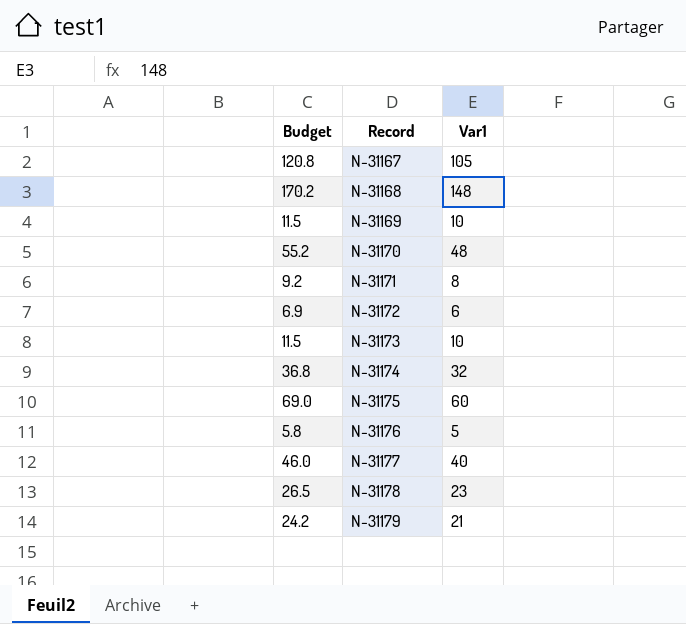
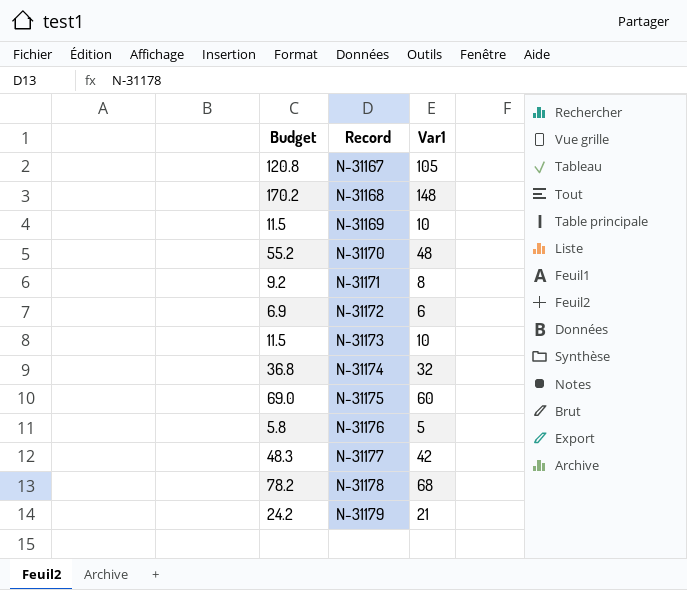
N-31177 | Budget: 46.0 -> 48.3
N-31177 | Var1: 40 -> 42
N-31178 | Budget: 26.5 -> 78.2
N-31178 | Var1: 23 -> 68

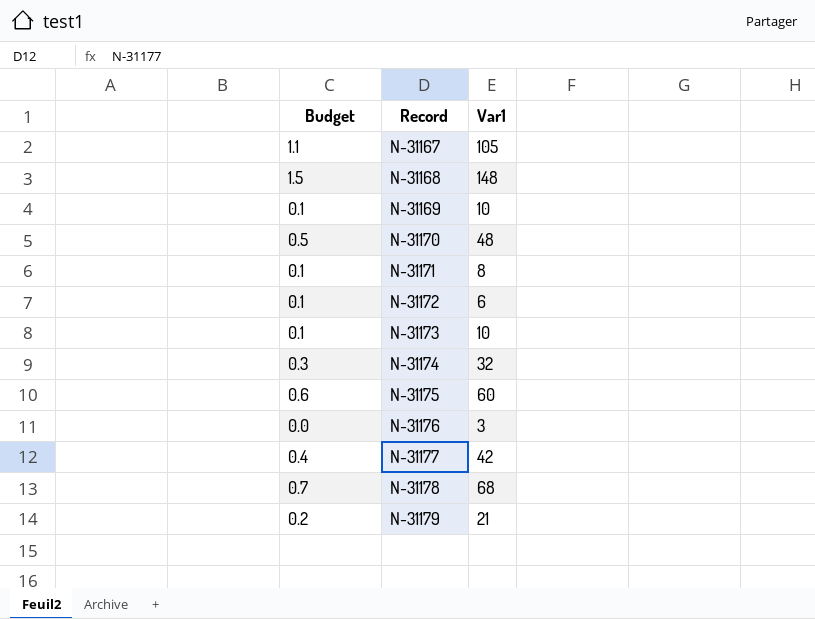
column Budget | formula: [Var1] * 1.15 -> [Var1] * 0.01
N-31176 | Var1: 5 -> 3

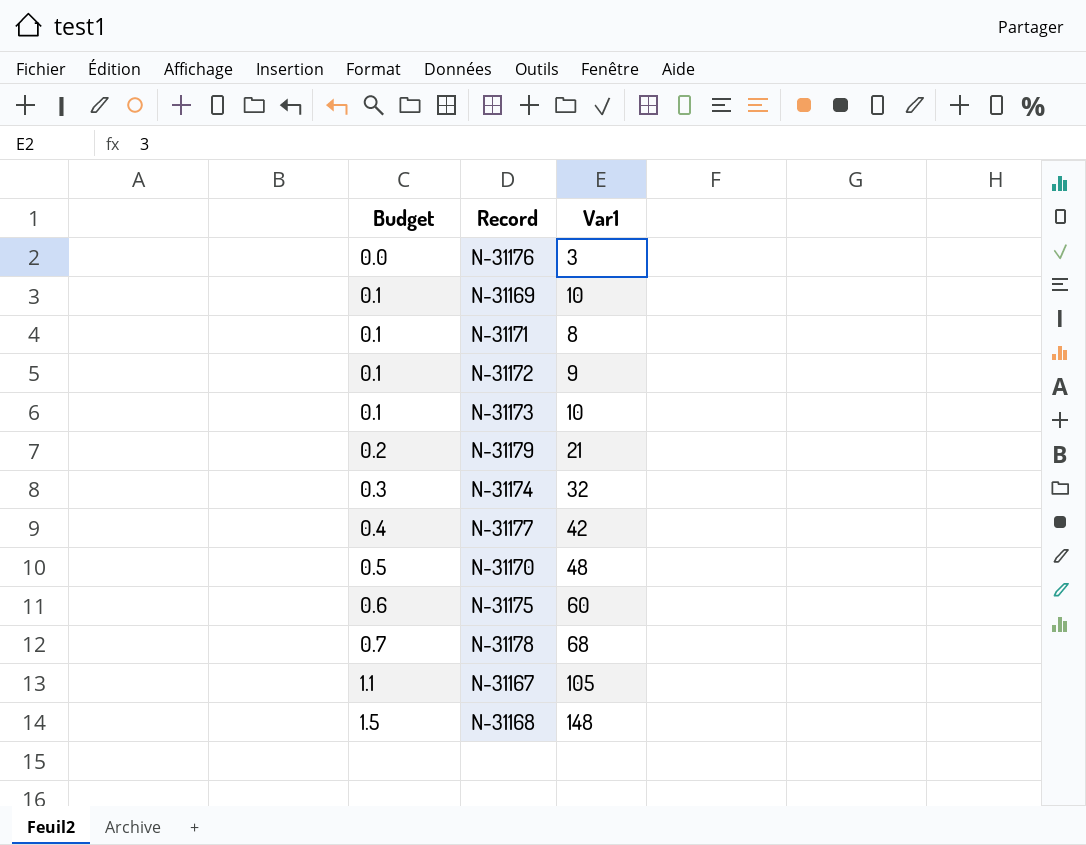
row order: Record ascending -> Budget ascending
N-31172 | Var1: 6 -> 9

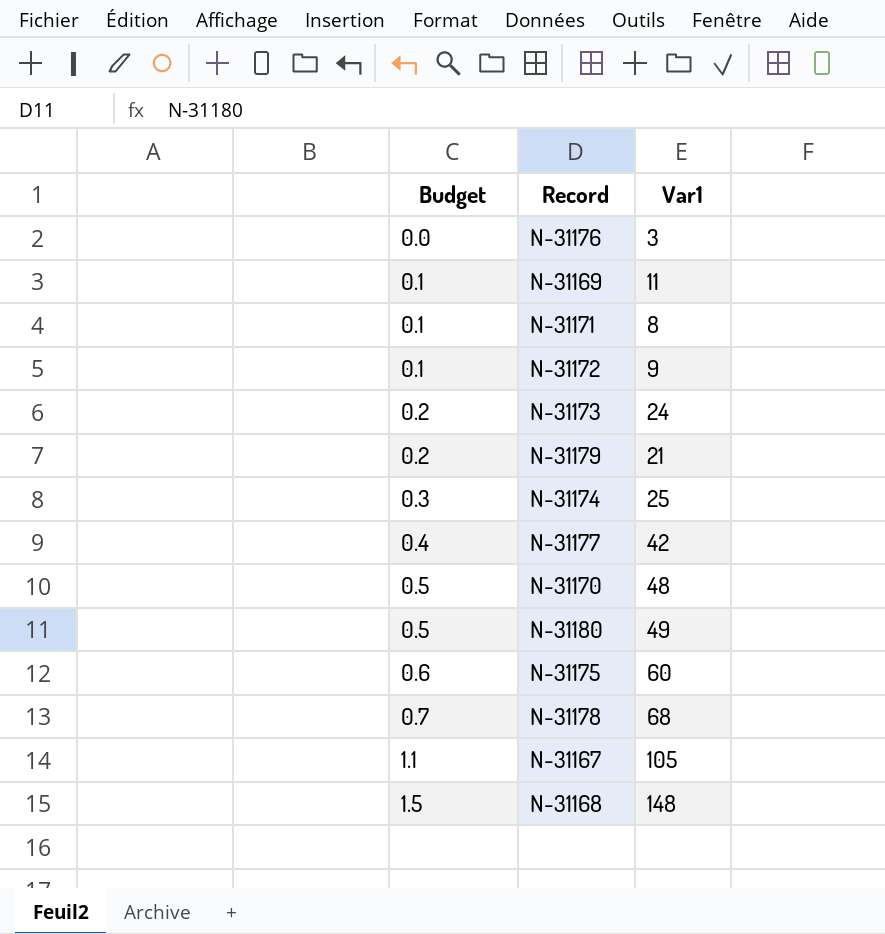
N-31169 | Var1: 10 -> 11
N-31173 | Budget: 0.1 -> 0.2
N-31173 | Var1: 10 -> 24
N-31174 | Var1: 32 -> 25
row N-31180: none -> 0.5 | 49

